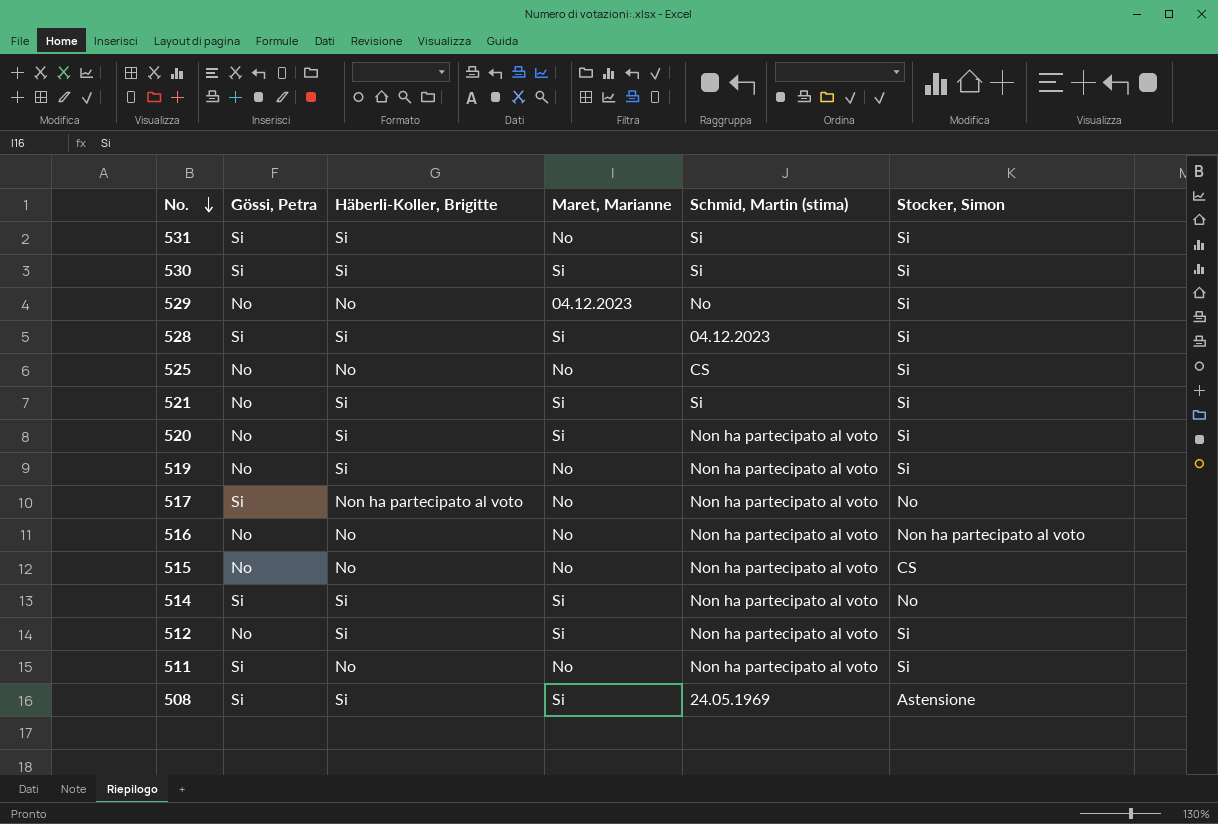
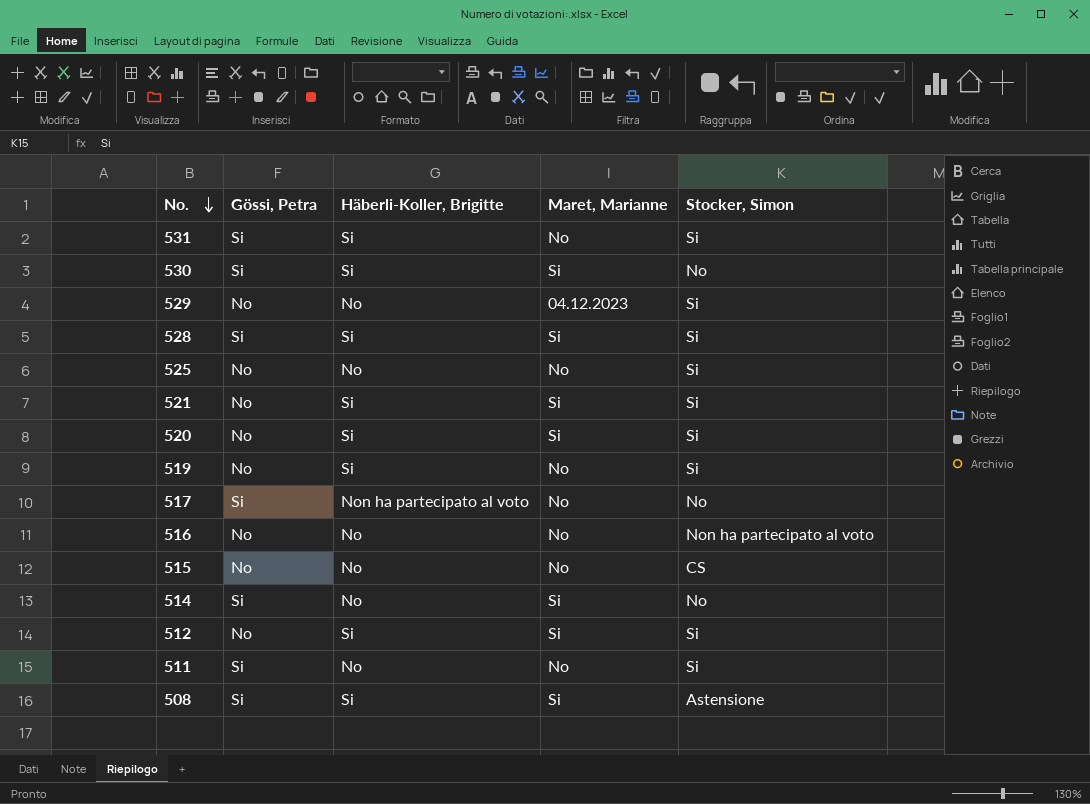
column Schmid, Martin (stima) | position: 5 -> none
530 | Stocker, Simon: Si -> No
514 | Häberli-Koller, Brigitte: Si -> No

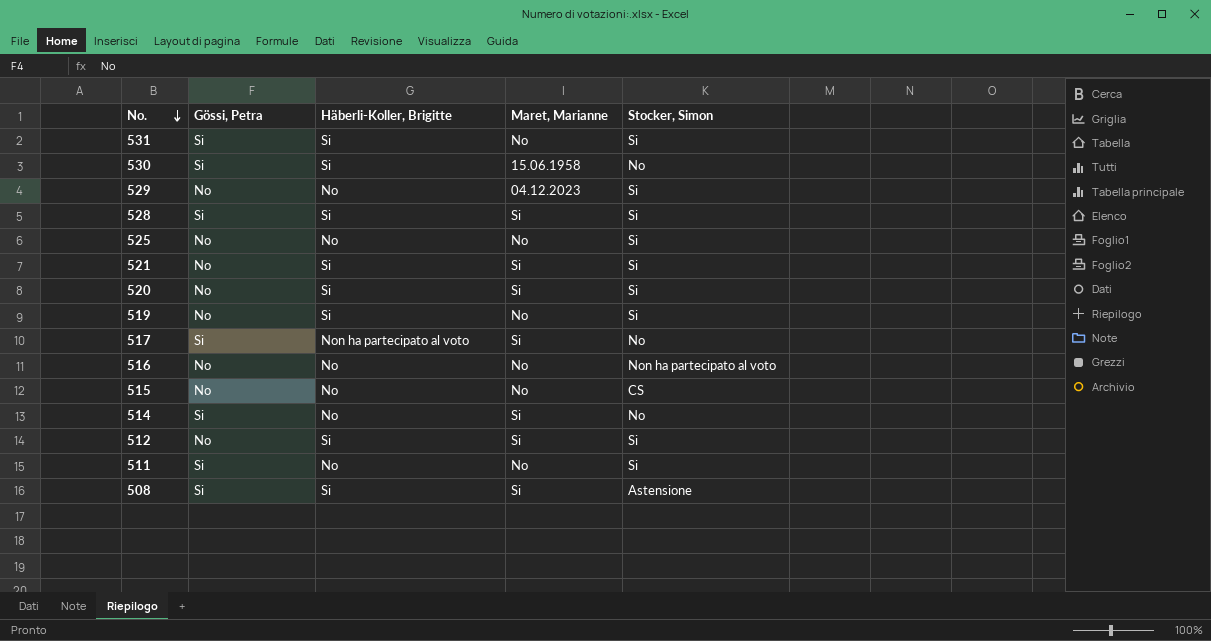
530 | Maret, Marianne: Si -> 15.06.1958
517 | Maret, Marianne: No -> Si

